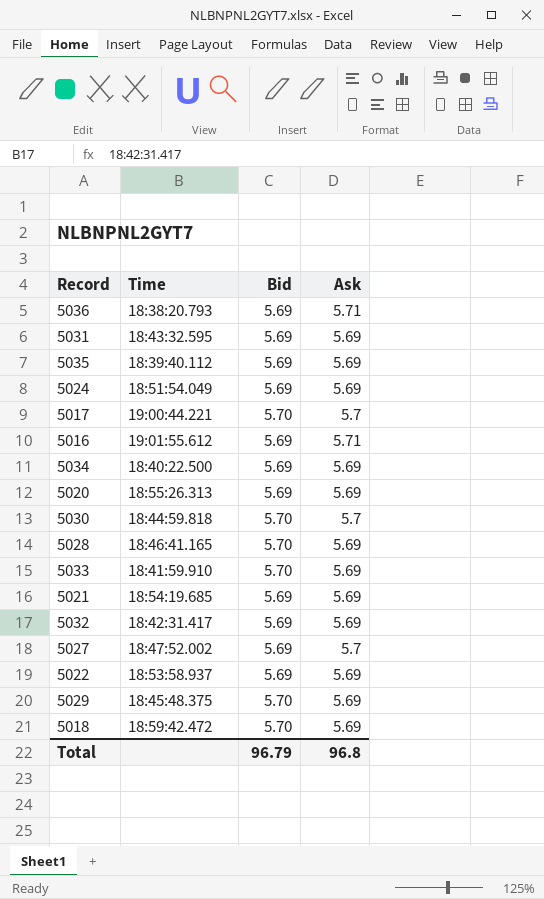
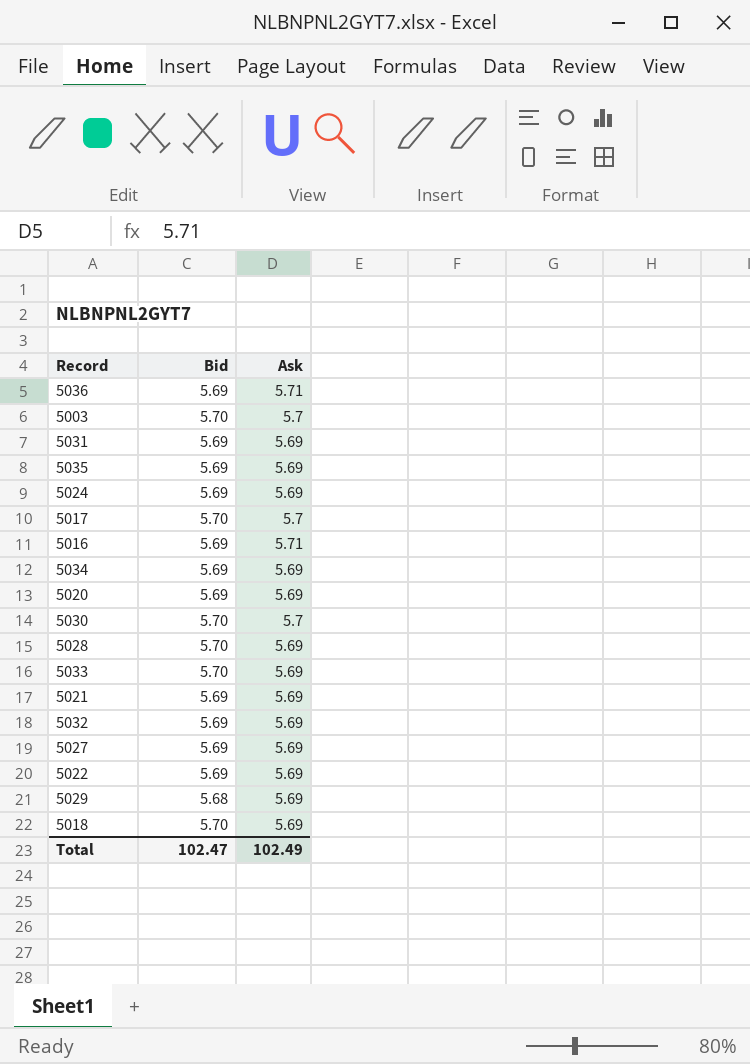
column Time | position: 2 -> none
row 5003: none -> 5.70 | 5.7
5027 | Ask: 5.7 -> 5.69
5029 | Bid: 5.70 -> 5.68
Total | Bid: 96.79 -> 102.47
Total | Ask: 96.8 -> 102.49

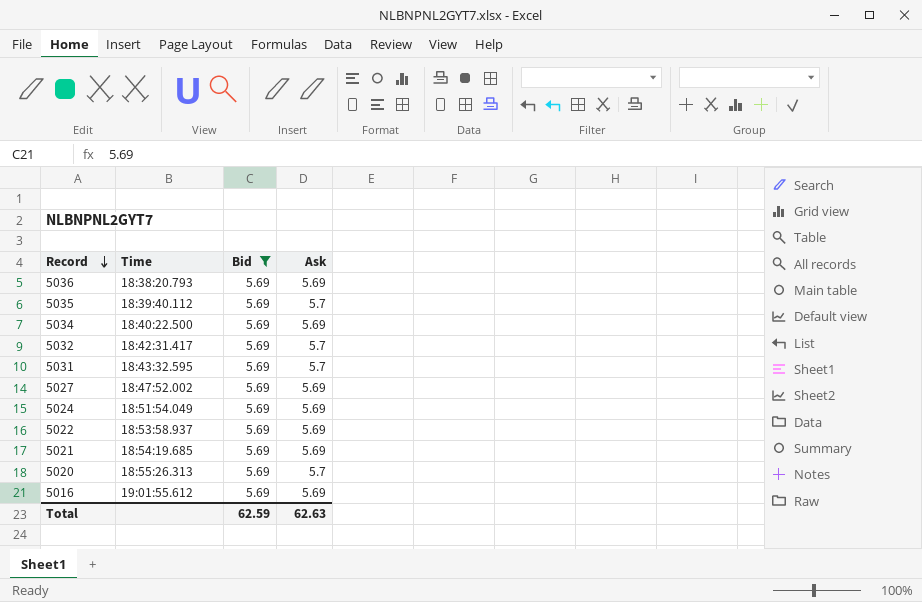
filter: none -> Bid = 5.69
row order: none -> Record descending
column Time | position: none -> 2
5036 | Ask: 5.71 -> 5.69
5035 | Ask: 5.69 -> 5.7
5032 | Ask: 5.69 -> 5.7
5031 | Ask: 5.69 -> 5.7
5020 | Ask: 5.69 -> 5.7
5016 | Ask: 5.71 -> 5.69
Total | Bid: 102.47 -> 62.59
Total | Ask: 102.49 -> 62.63

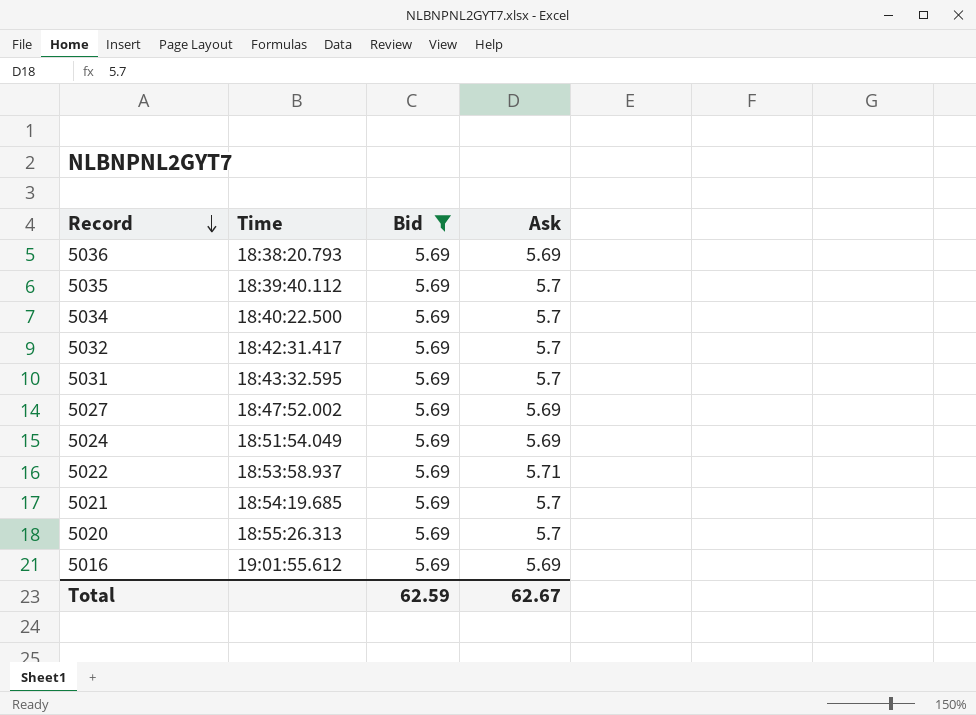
5034 | Ask: 5.69 -> 5.7
5022 | Ask: 5.69 -> 5.71
5021 | Ask: 5.69 -> 5.7
Total | Ask: 62.63 -> 62.67

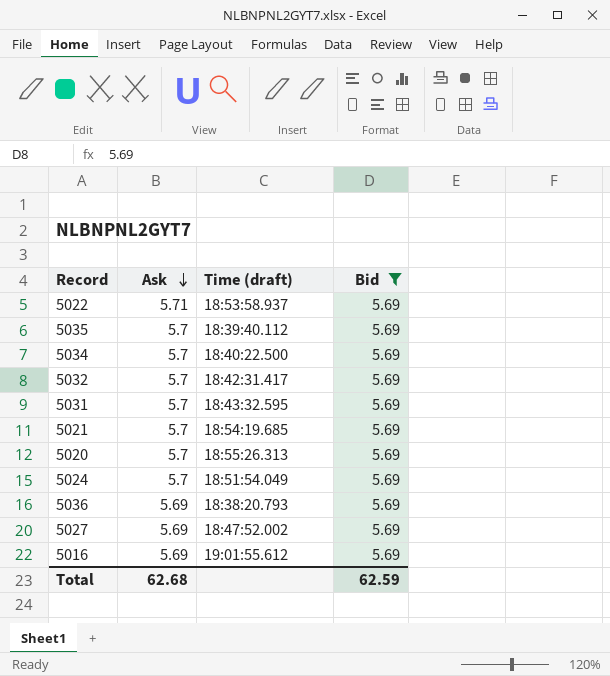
row order: Record descending -> Ask descending
column Ask | position: 4 -> 2
column name: Time -> Time (draft)
5024 | Ask: 5.69 -> 5.7
Total | Ask: 62.67 -> 62.68

